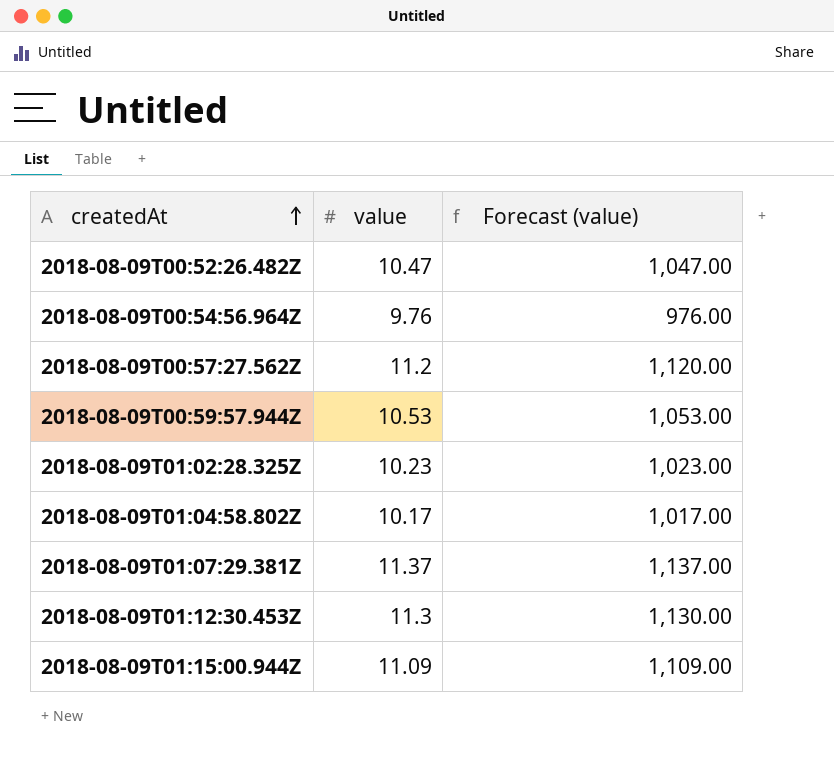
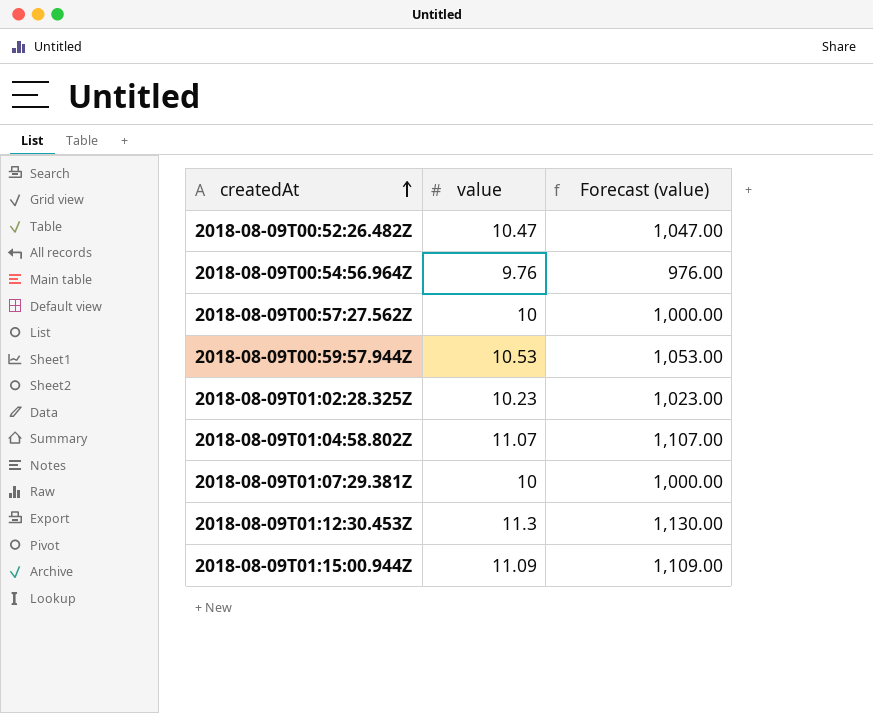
2018-08-09T00:57:27.562Z | value: 11.2 -> 10
2018-08-09T00:57:27.562Z | Forecast (value): 1,120.00 -> 1,000.00
2018-08-09T01:04:58.802Z | value: 10.17 -> 11.07
2018-08-09T01:04:58.802Z | Forecast (value): 1,017.00 -> 1,107.00
2018-08-09T01:07:29.381Z | value: 11.37 -> 10
2018-08-09T01:07:29.381Z | Forecast (value): 1,137.00 -> 1,000.00

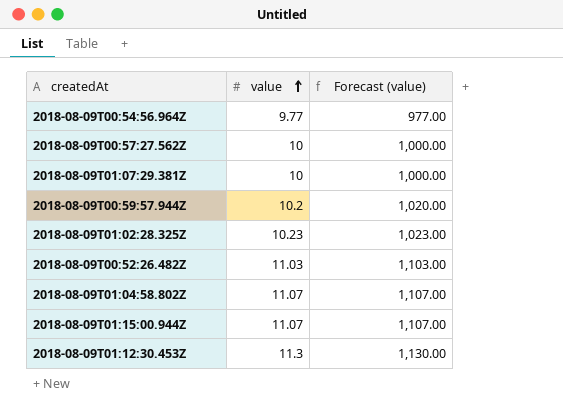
row order: createdAt ascending -> value ascending
2018-08-09T00:54:56.964Z | value: 9.76 -> 9.77
2018-08-09T00:54:56.964Z | Forecast (value): 976.00 -> 977.00
2018-08-09T00:59:57.944Z | value: 10.53 -> 10.2
2018-08-09T00:59:57.944Z | Forecast (value): 1,053.00 -> 1,020.00
2018-08-09T00:52:26.482Z | value: 10.47 -> 11.03
2018-08-09T00:52:26.482Z | Forecast (value): 1,047.00 -> 1,103.00
2018-08-09T01:15:00.944Z | value: 11.09 -> 11.07
2018-08-09T01:15:00.944Z | Forecast (value): 1,109.00 -> 1,107.00

